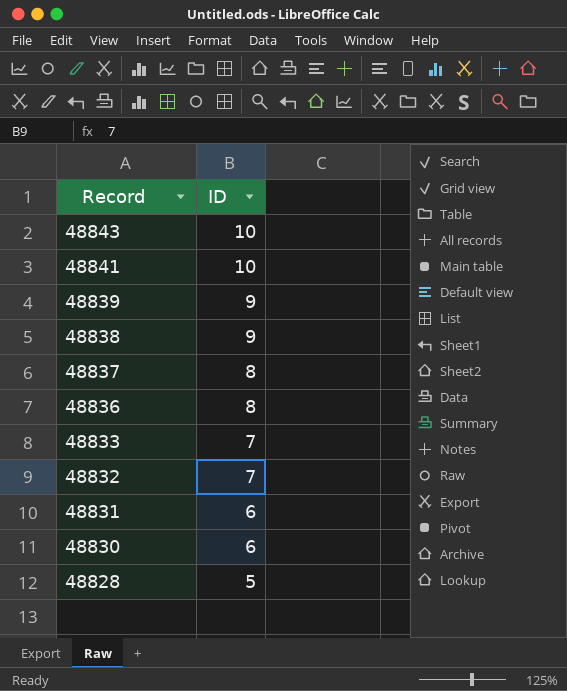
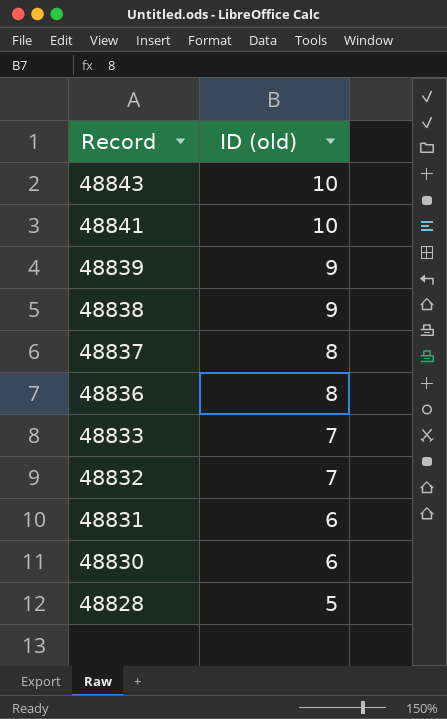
column name: ID -> ID (old)

